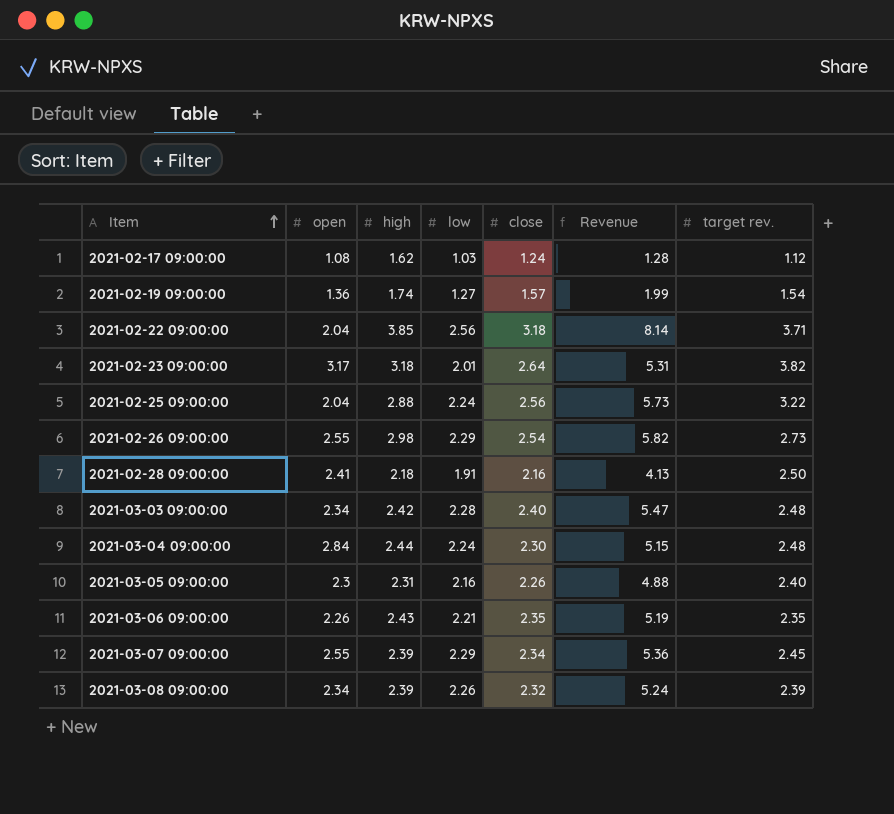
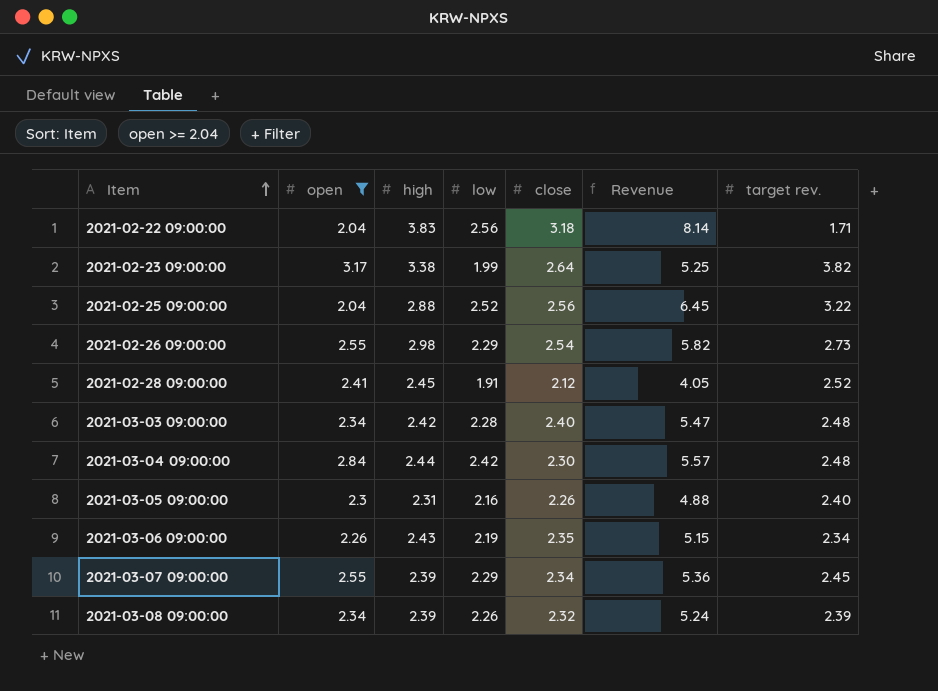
filter: none -> open >= 2.04
2021-02-22 09:00:00 | high: 3.85 -> 3.83
2021-02-22 09:00:00 | target rev.: 3.71 -> 1.71
2021-02-23 09:00:00 | high: 3.18 -> 3.38
2021-02-23 09:00:00 | low: 2.01 -> 1.99
2021-02-23 09:00:00 | Revenue: 5.31 -> 5.25
2021-02-25 09:00:00 | low: 2.24 -> 2.52
2021-02-25 09:00:00 | Revenue: 5.73 -> 6.45
2021-02-28 09:00:00 | high: 2.18 -> 2.45
2021-02-28 09:00:00 | close: 2.16 -> 2.12
2021-02-28 09:00:00 | Revenue: 4.13 -> 4.05
2021-02-28 09:00:00 | target rev.: 2.50 -> 2.52
2021-03-04 09:00:00 | low: 2.24 -> 2.42
2021-03-04 09:00:00 | Revenue: 5.15 -> 5.57
2021-03-06 09:00:00 | low: 2.21 -> 2.19
2021-03-06 09:00:00 | Revenue: 5.19 -> 5.15
2021-03-06 09:00:00 | target rev.: 2.35 -> 2.34

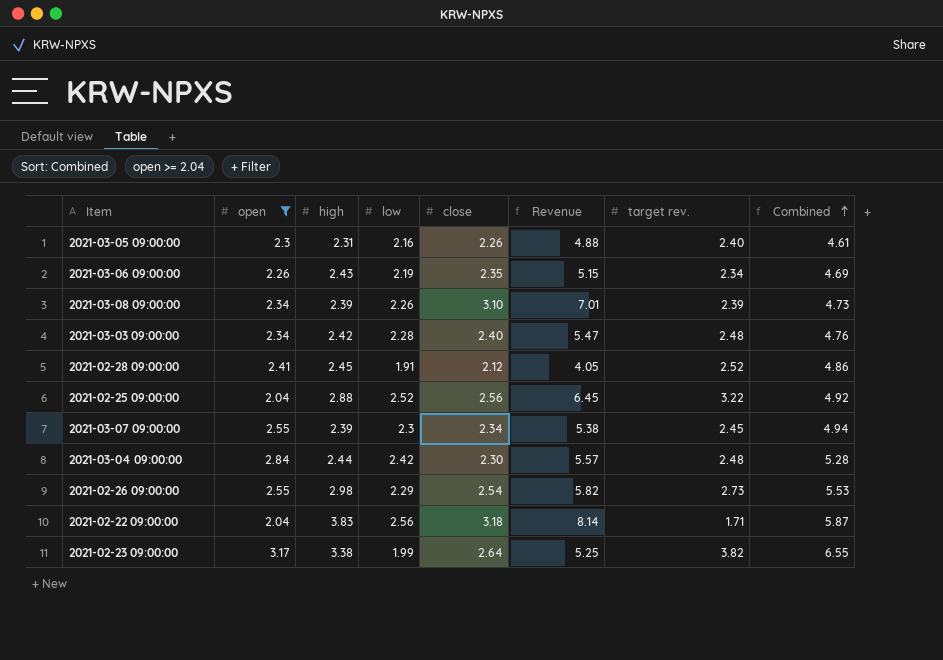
row order: Item ascending -> Combined ascending
column Combined | formula: none -> [open] + [high]
2021-03-08 09:00:00 | close: 2.32 -> 3.10
2021-03-08 09:00:00 | Revenue: 5.24 -> 7.01
2021-03-07 09:00:00 | low: 2.29 -> 2.3
2021-03-07 09:00:00 | Revenue: 5.36 -> 5.38

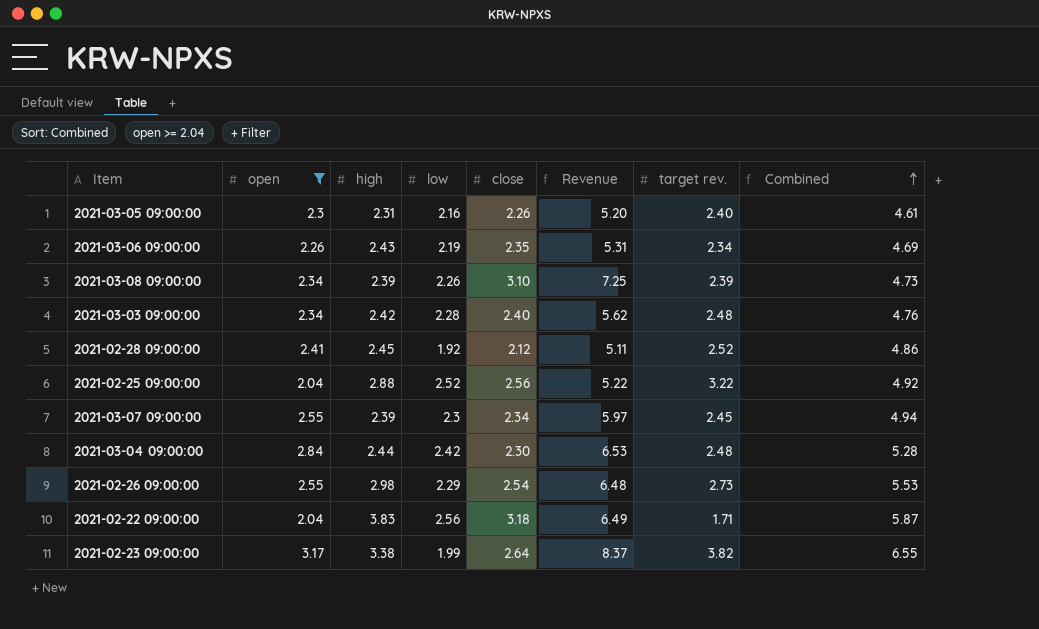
column Revenue | formula: [low] * [close] -> [open] * [close]
2021-02-28 09:00:00 | low: 1.91 -> 1.92

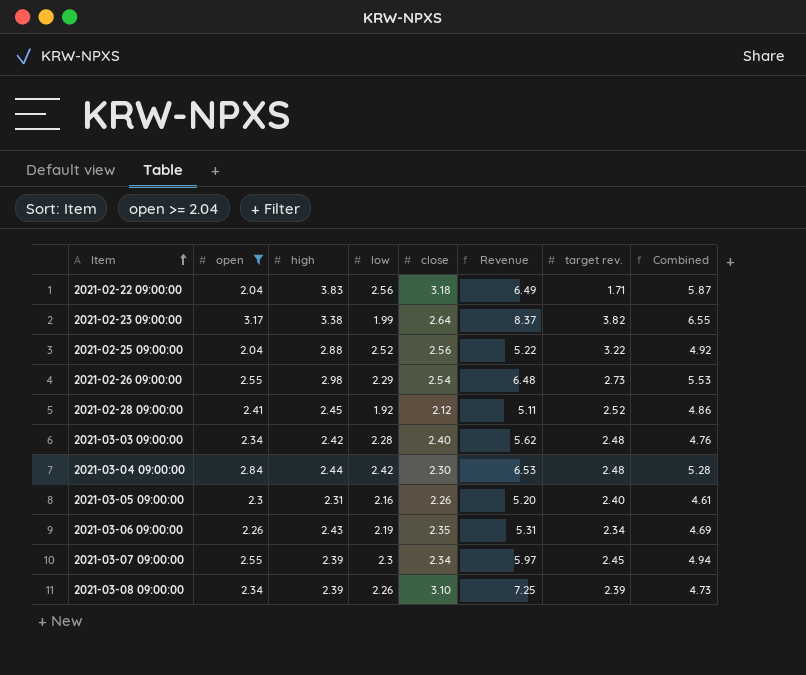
row order: Combined ascending -> Item ascending

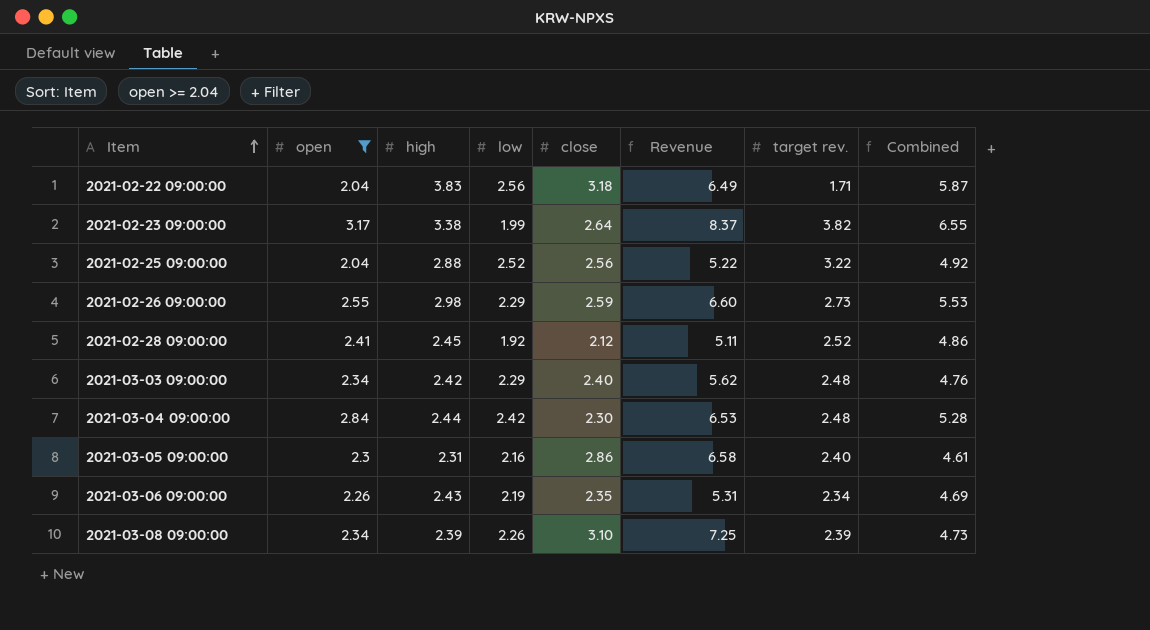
row 2021-03-07 09:00:00: 2.55 | 2.39 | 2.3 | 2.34 | 5.97 | 2.45 | 4.94 -> none
2021-02-26 09:00:00 | close: 2.54 -> 2.59
2021-02-26 09:00:00 | Revenue: 6.48 -> 6.60
2021-03-03 09:00:00 | low: 2.28 -> 2.29
2021-03-05 09:00:00 | close: 2.26 -> 2.86
2021-03-05 09:00:00 | Revenue: 5.20 -> 6.58

